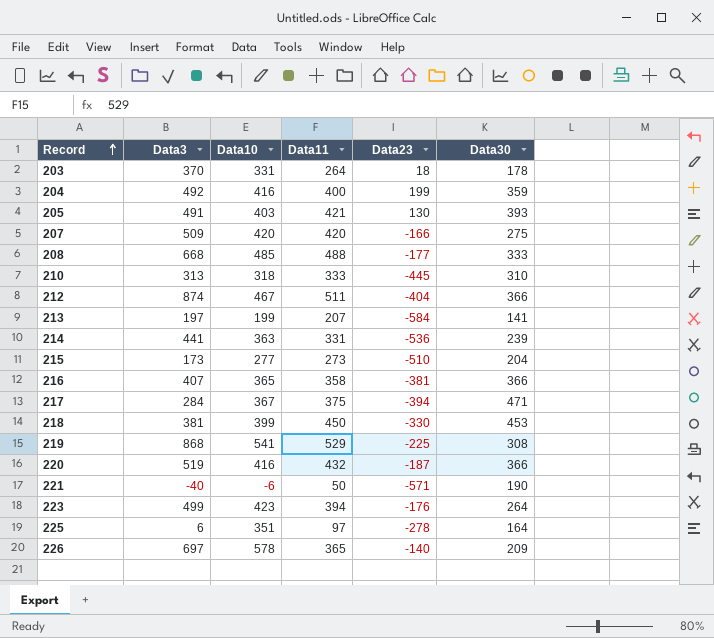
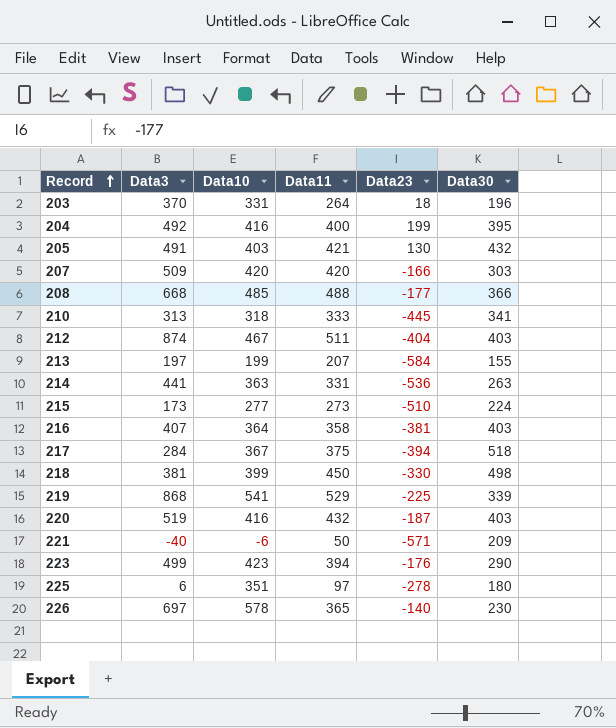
203 | Data30: 178 -> 196
204 | Data30: 359 -> 395
205 | Data30: 393 -> 432
207 | Data30: 275 -> 303
208 | Data30: 333 -> 366
210 | Data30: 310 -> 341
212 | Data30: 366 -> 403
213 | Data30: 141 -> 155
214 | Data30: 239 -> 263
215 | Data30: 204 -> 224
216 | Data10: 365 -> 364
216 | Data30: 366 -> 403
217 | Data30: 471 -> 518
218 | Data30: 453 -> 498
219 | Data30: 308 -> 339
220 | Data30: 366 -> 403
221 | Data30: 190 -> 209
223 | Data30: 264 -> 290
225 | Data30: 164 -> 180
226 | Data30: 209 -> 230

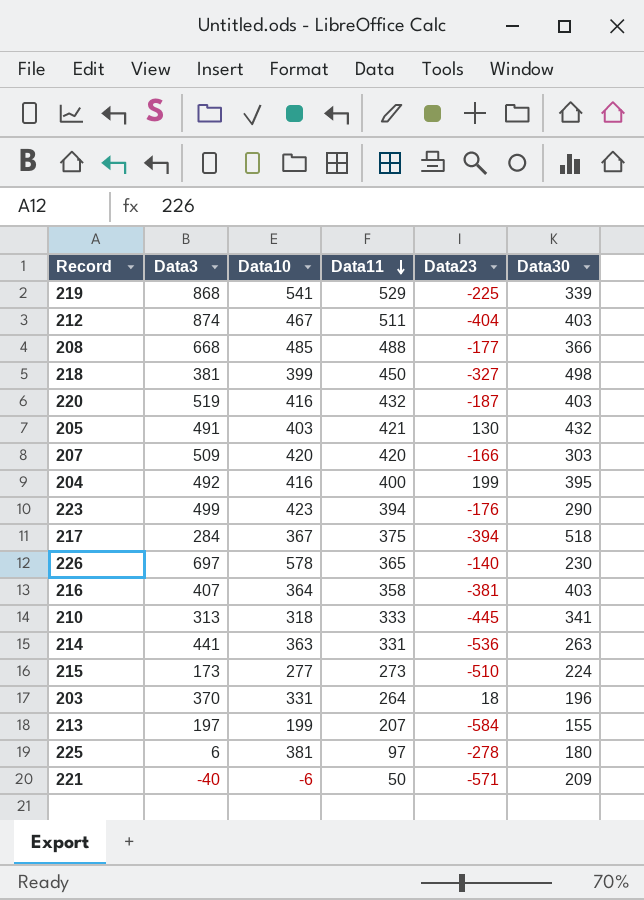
row order: Record ascending -> Data11 descending
218 | Data23: -330 -> -327
225 | Data10: 351 -> 381

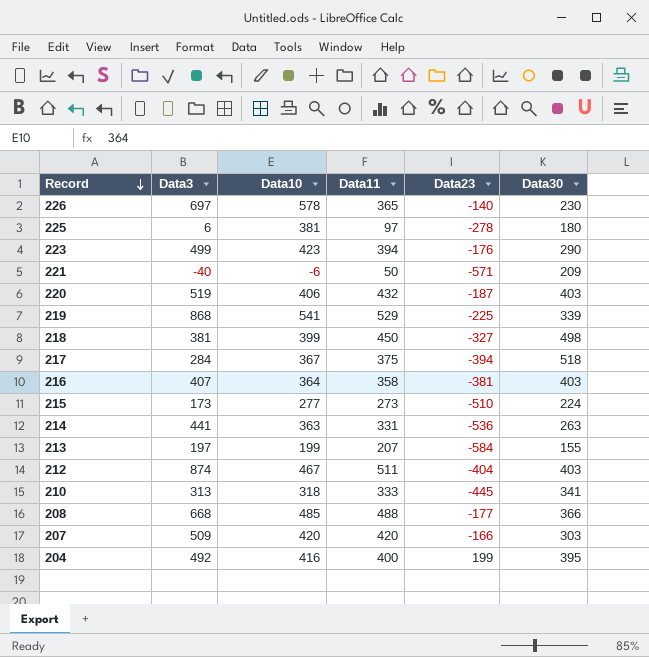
row order: Data11 descending -> Record descending
row 205: 491 | 403 | 421 | 130 | 432 -> none
row 203: 370 | 331 | 264 | 18 | 196 -> none
220 | Data10: 416 -> 406

